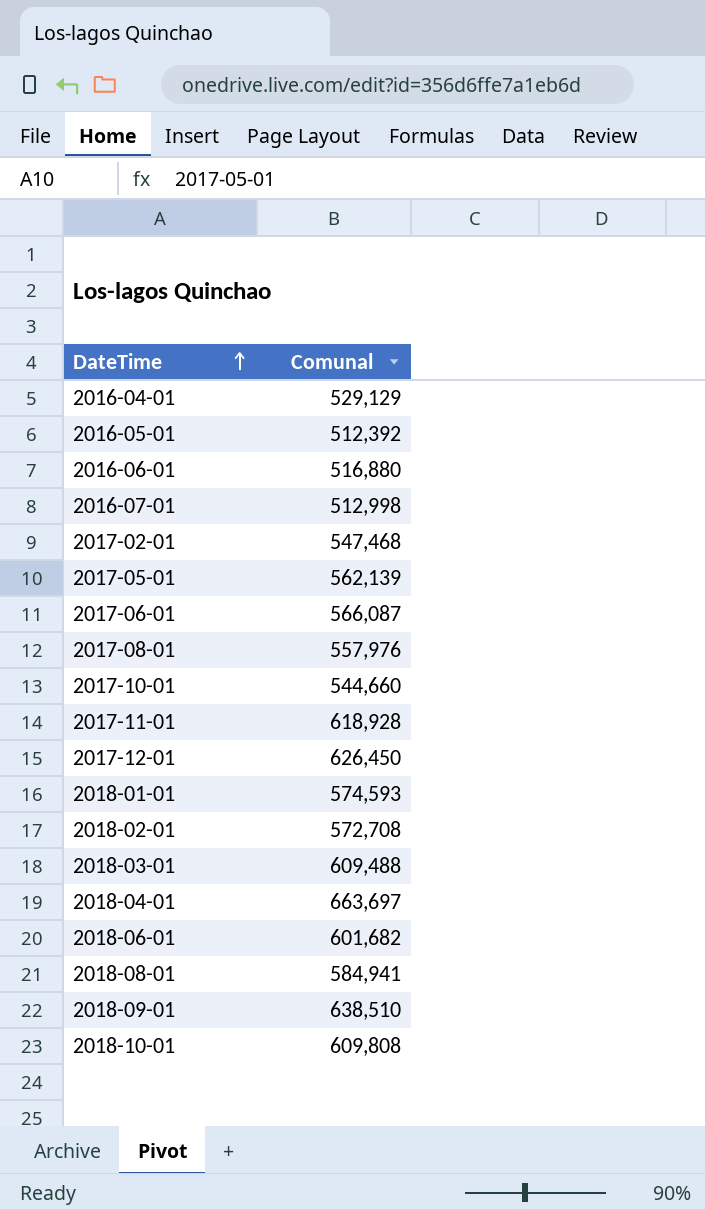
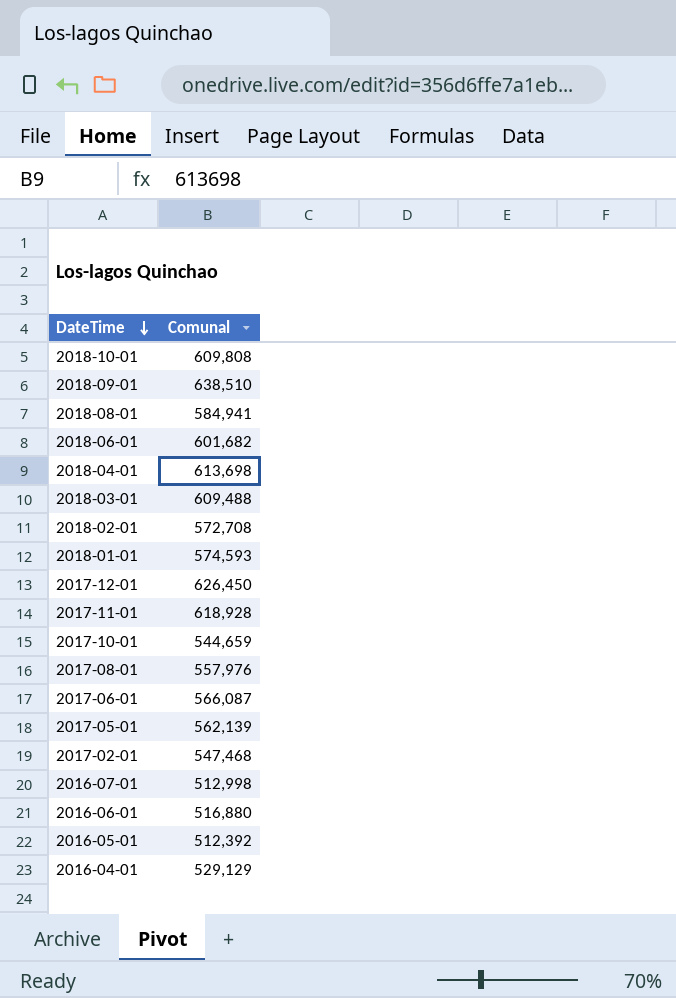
row order: DateTime ascending -> DateTime descending
2018-04-01 | Comunal: 663,697 -> 613,698
2017-10-01 | Comunal: 544,660 -> 544,659

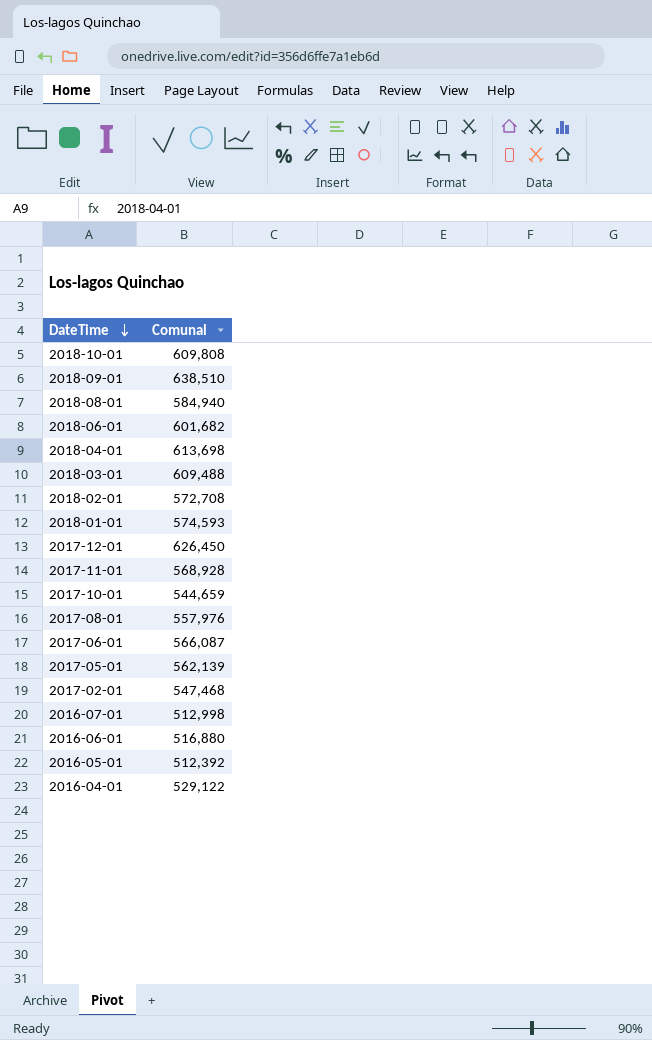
2018-08-01 | Comunal: 584,941 -> 584,940
2017-11-01 | Comunal: 618,928 -> 568,928
2016-04-01 | Comunal: 529,129 -> 529,122

